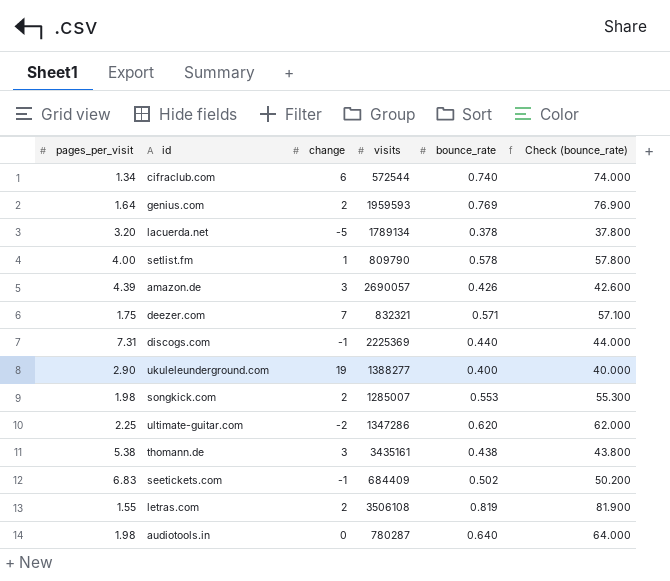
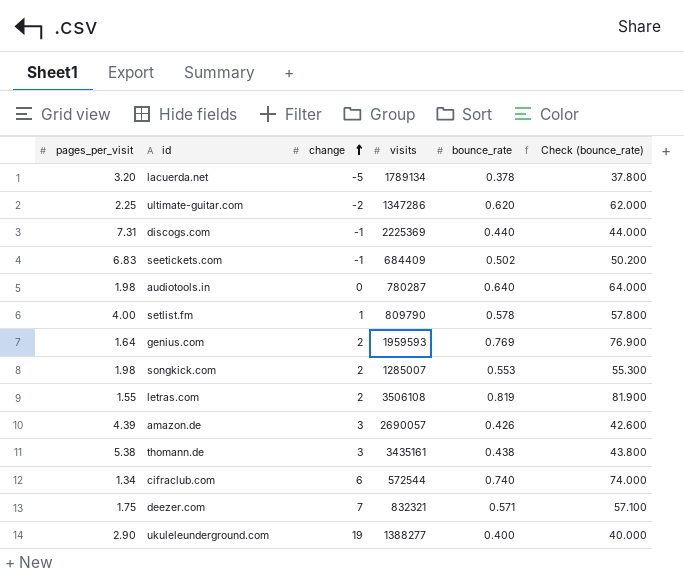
row order: none -> change ascending

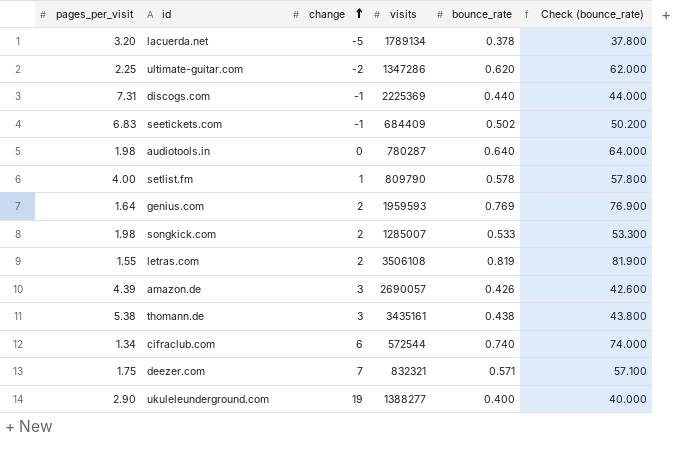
songkick.com | bounce_rate: 0.553 -> 0.533
songkick.com | Check (bounce_rate): 55.300 -> 53.300

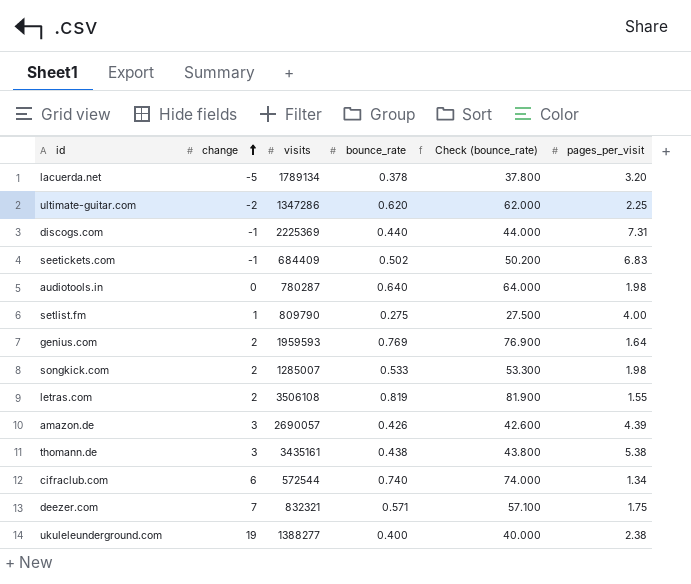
column pages_per_visit | position: 1 -> 6
setlist.fm | bounce_rate: 0.578 -> 0.275
setlist.fm | Check (bounce_rate): 57.800 -> 27.500
ukuleleunderground.com | pages_per_visit: 2.90 -> 2.38

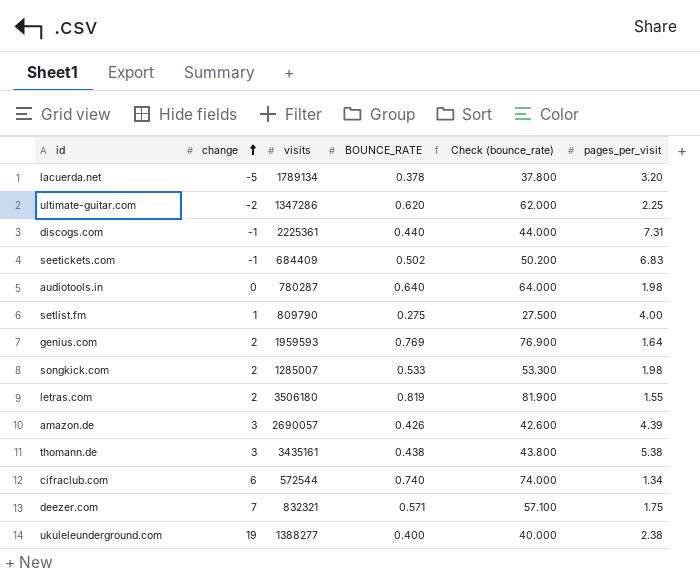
column name: bounce_rate -> BOUNCE_RATE
discogs.com | visits: 2225369 -> 2225361
letras.com | visits: 3506108 -> 3506180

